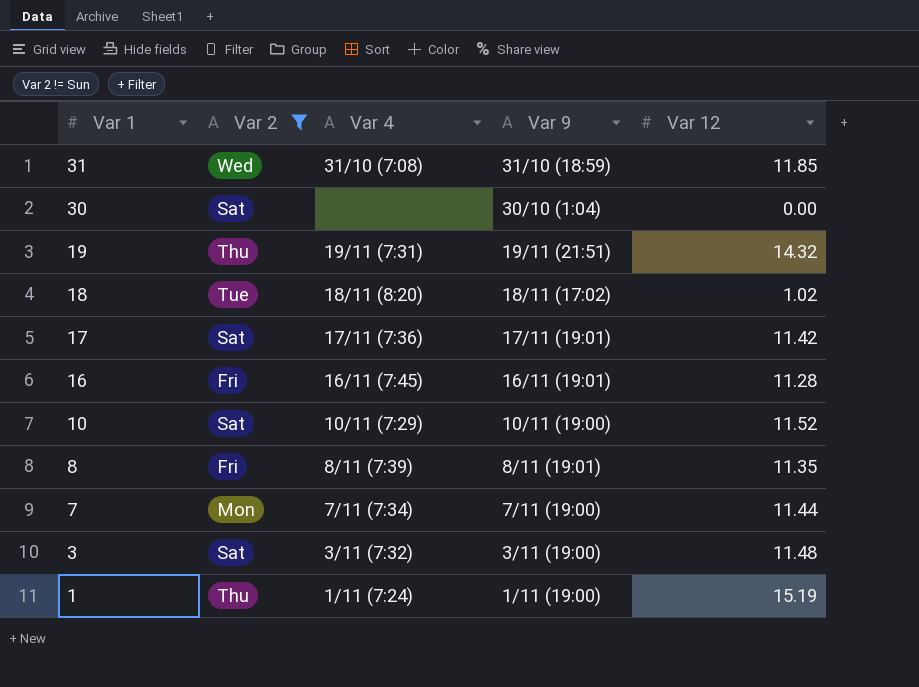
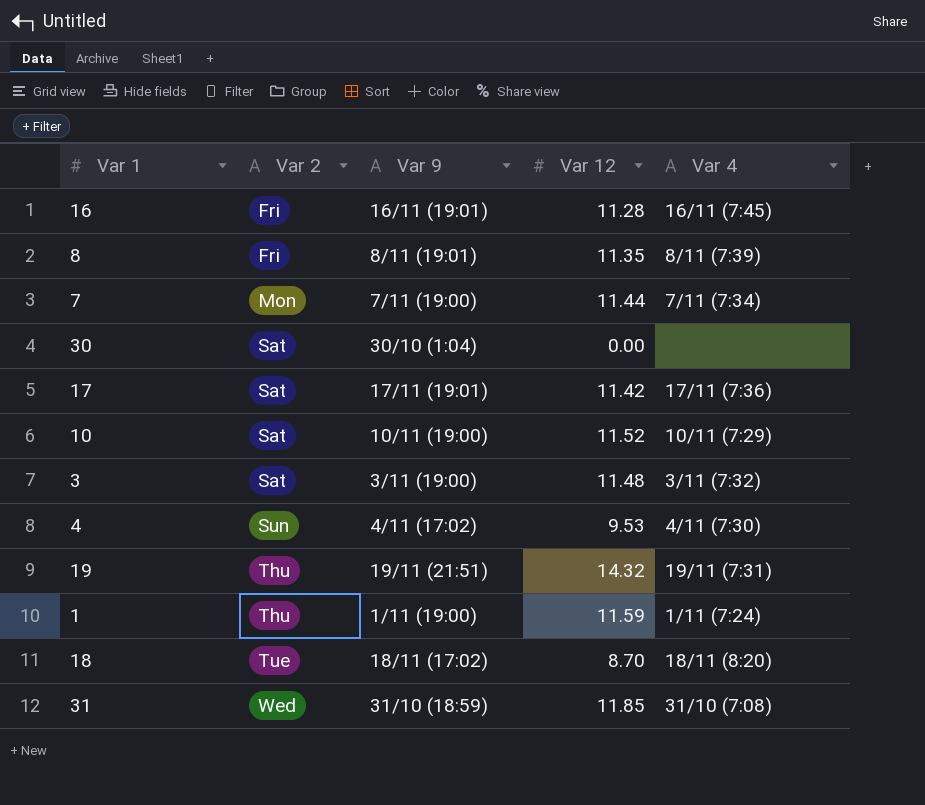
filter: Var 2 != Sun -> none
row order: Var 1 descending -> Var 2 ascending
column Var 4 | position: 3 -> 5
1 | Var 12: 15.19 -> 11.59
18 | Var 12: 1.02 -> 8.70

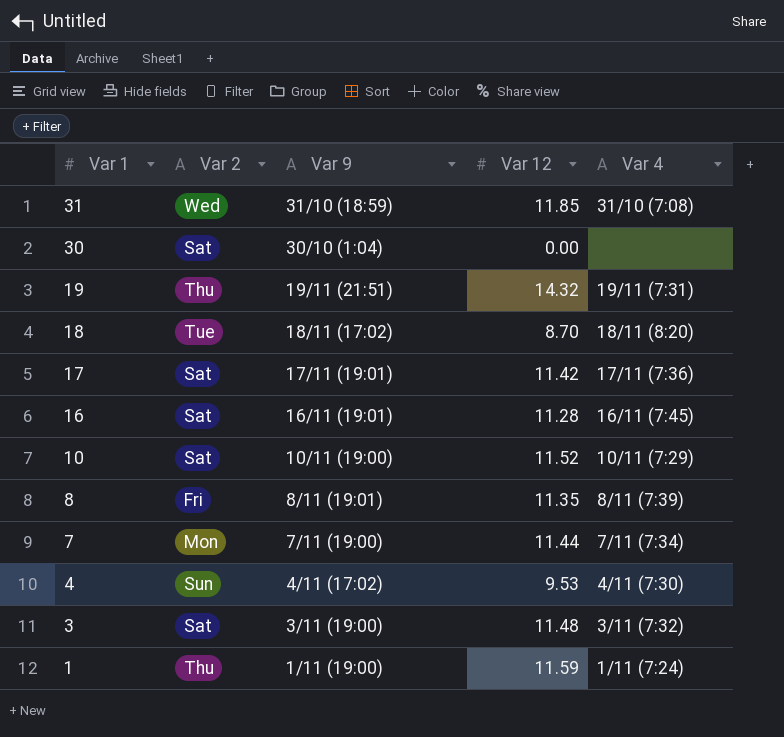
row order: Var 2 ascending -> Var 1 descending
16 | Var 2: Fri -> Sat

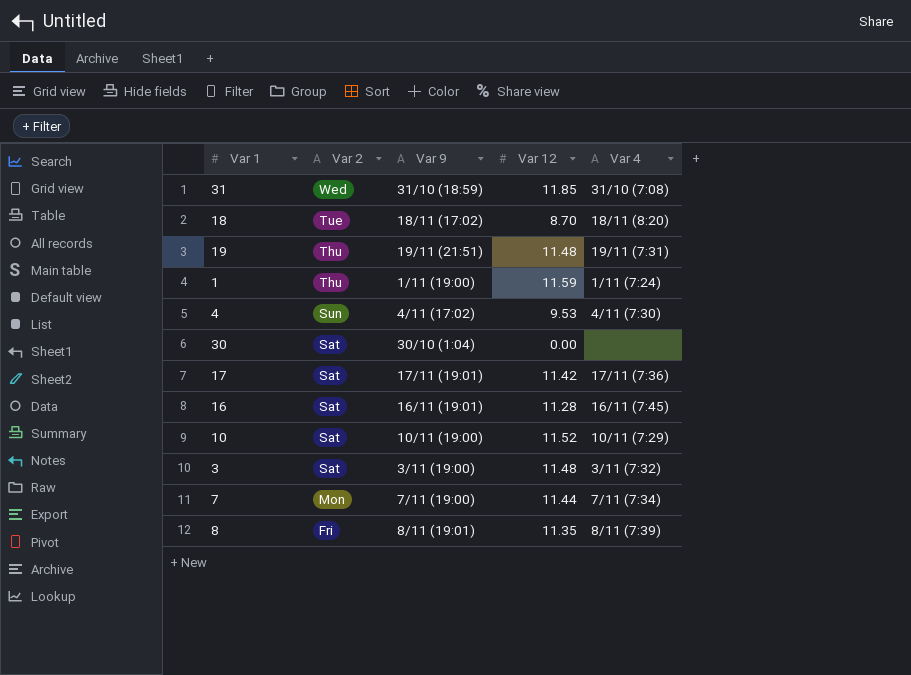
row order: Var 1 descending -> Var 2 descending
19 | Var 12: 14.32 -> 11.48

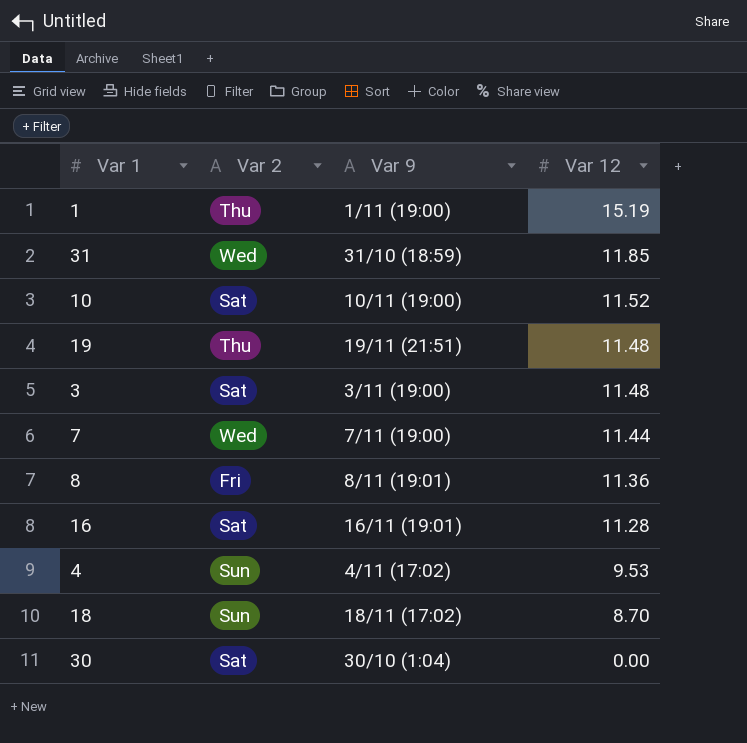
row order: Var 2 descending -> Var 12 descending
column Var 4 | position: 5 -> none
row 17: Sat | 17/11 (19:01) | 11.42 | 17/11 (7:36) -> none
1 | Var 12: 11.59 -> 15.19
7 | Var 2: Mon -> Wed
8 | Var 12: 11.35 -> 11.36
18 | Var 2: Tue -> Sun

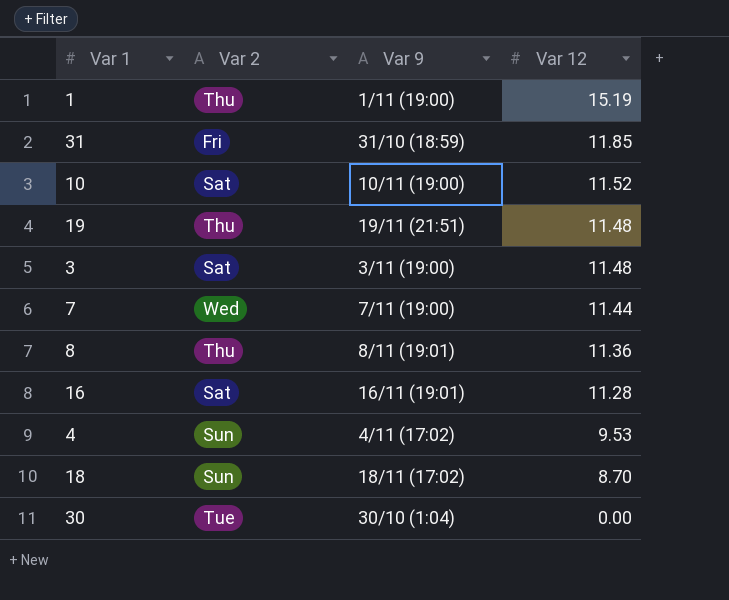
31 | Var 2: Wed -> Fri
8 | Var 2: Fri -> Thu
30 | Var 2: Sat -> Tue

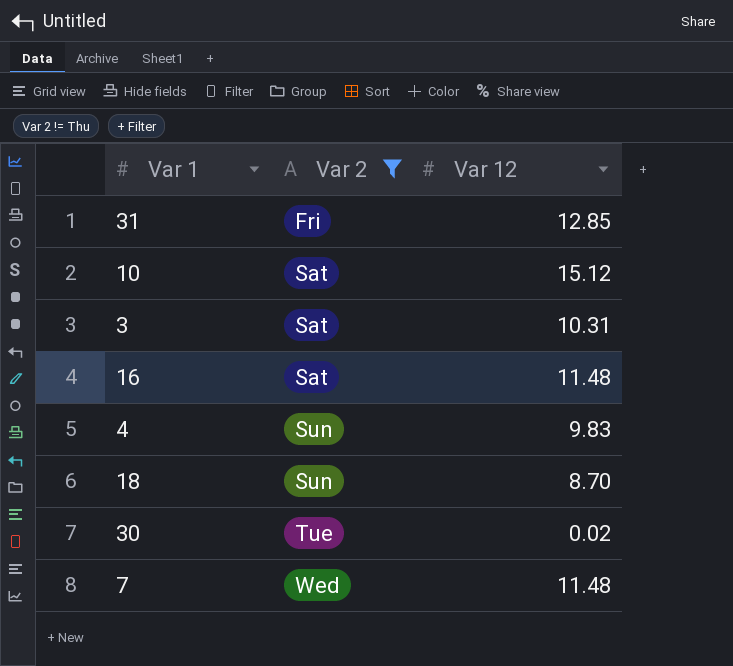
filter: none -> Var 2 != Thu
row order: Var 12 descending -> Var 2 ascending
column Var 9 | position: 3 -> none
31 | Var 12: 11.85 -> 12.85
10 | Var 12: 11.52 -> 15.12
3 | Var 12: 11.48 -> 10.31
16 | Var 12: 11.28 -> 11.48
4 | Var 12: 9.53 -> 9.83
30 | Var 12: 0.00 -> 0.02
7 | Var 12: 11.44 -> 11.48

